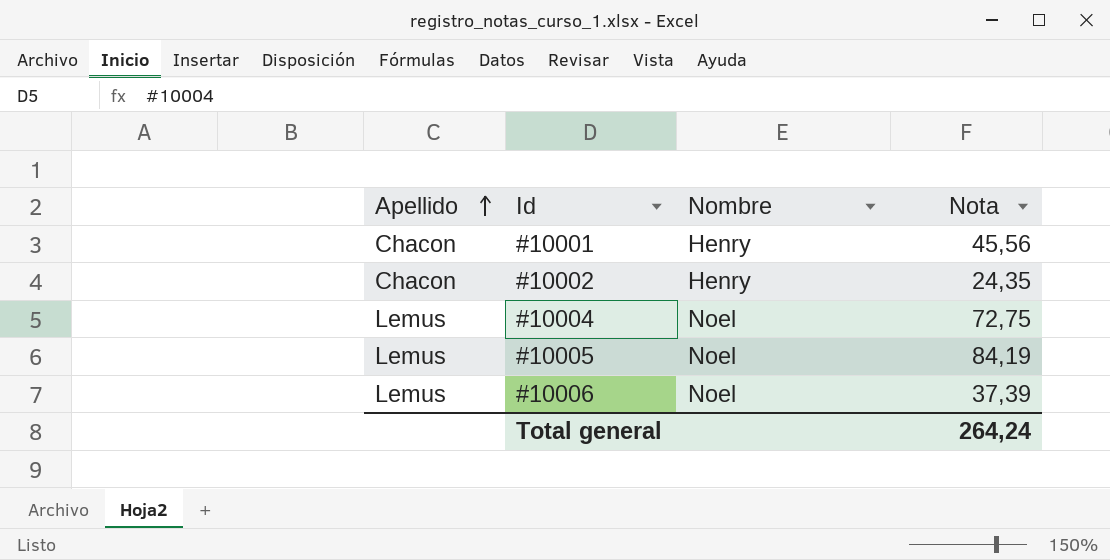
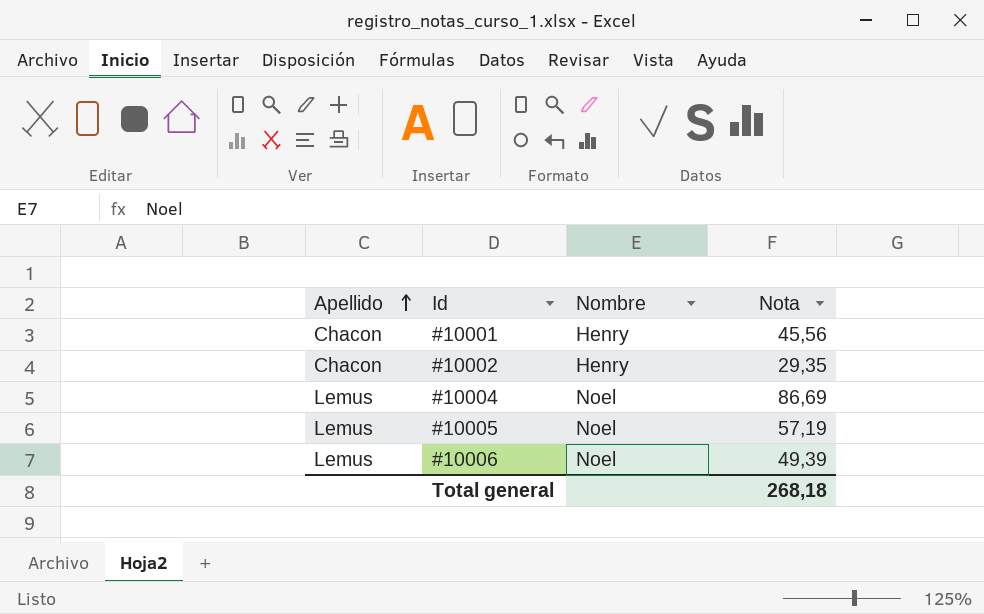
#10002 | Nota: 24,35 -> 29,35
#10004 | Nota: 72,75 -> 86,69
#10005 | Nota: 84,19 -> 57,19
#10006 | Nota: 37,39 -> 49,39
Total general | Nota: 264,24 -> 268,18

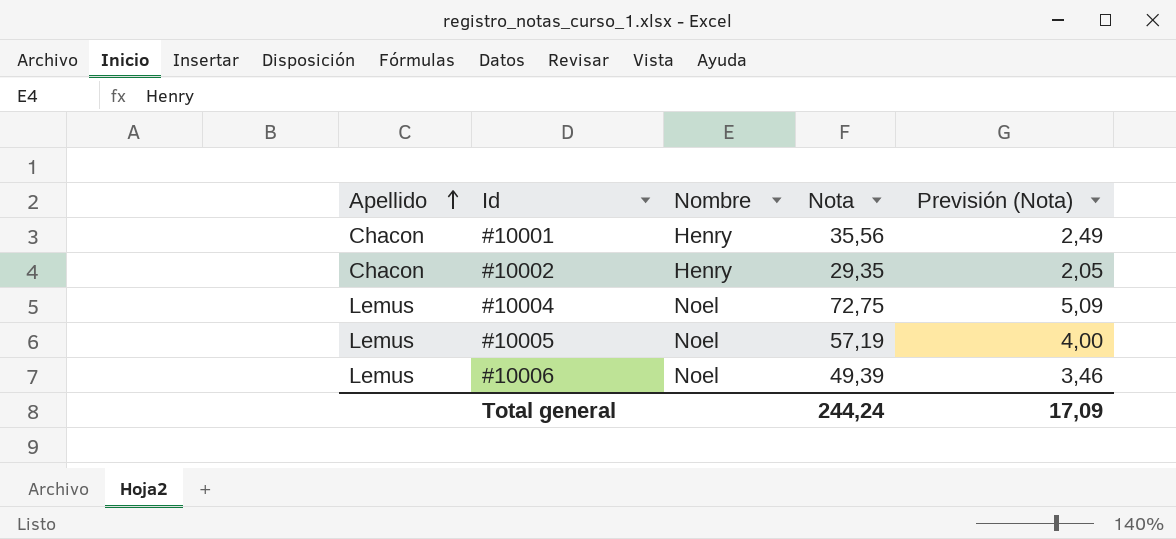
column Previsión (Nota) | formula: none -> [Nota] * 0,07
#10001 | Nota: 45,56 -> 35,56
#10004 | Nota: 86,69 -> 72,75
Total general | Nota: 268,18 -> 244,24

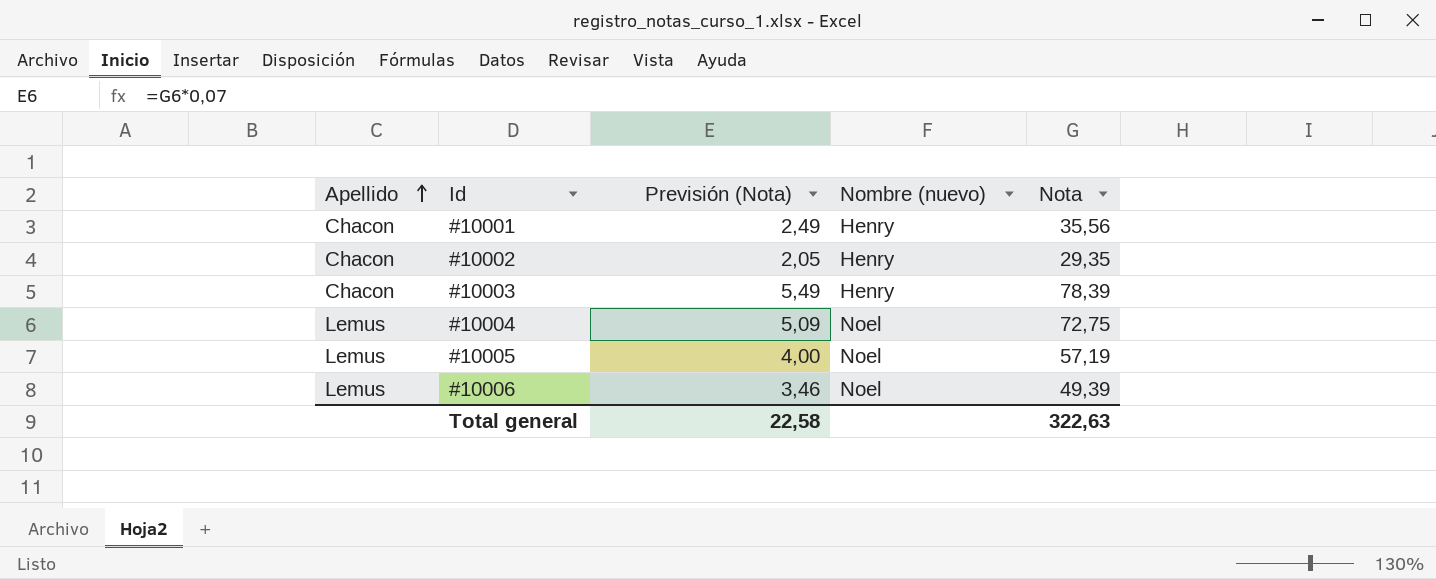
column Previsión (Nota) | position: 5 -> 3
column name: Nombre -> Nombre (nuevo)
row #10003: none -> Chacon | 5,49 | Henry | 78,39
Total general | Previsión (Nota): 17,09 -> 22,58
Total general | Nota: 244,24 -> 322,63

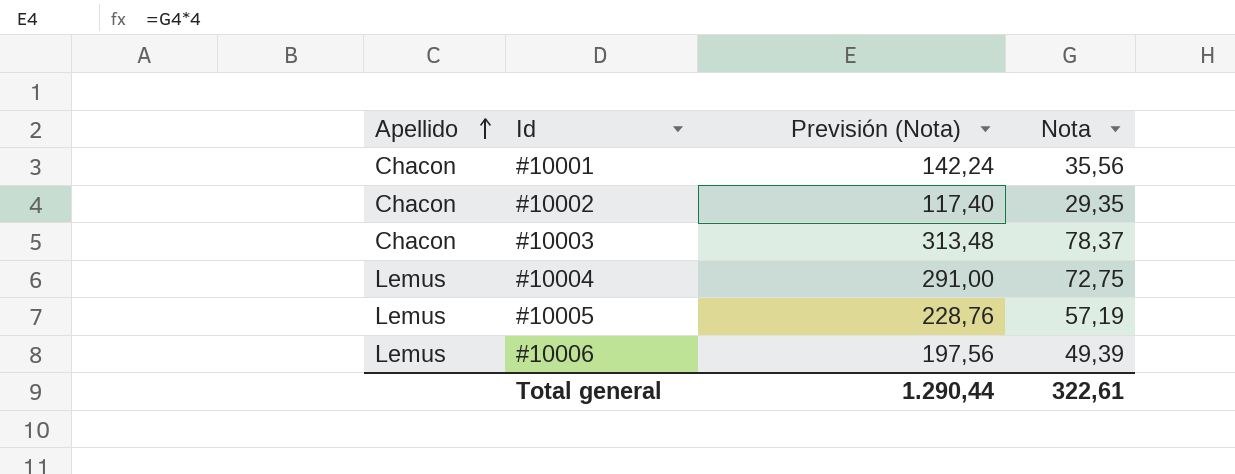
column Nombre (nuevo) | position: 4 -> none
column Previsión (Nota) | formula: [Nota] * 0,07 -> [Nota] * 4
#10003 | Nota: 78,39 -> 78,37
Total general | Previsión (Nota): 22,58 -> 1.290,44
Total general | Nota: 322,63 -> 322,61

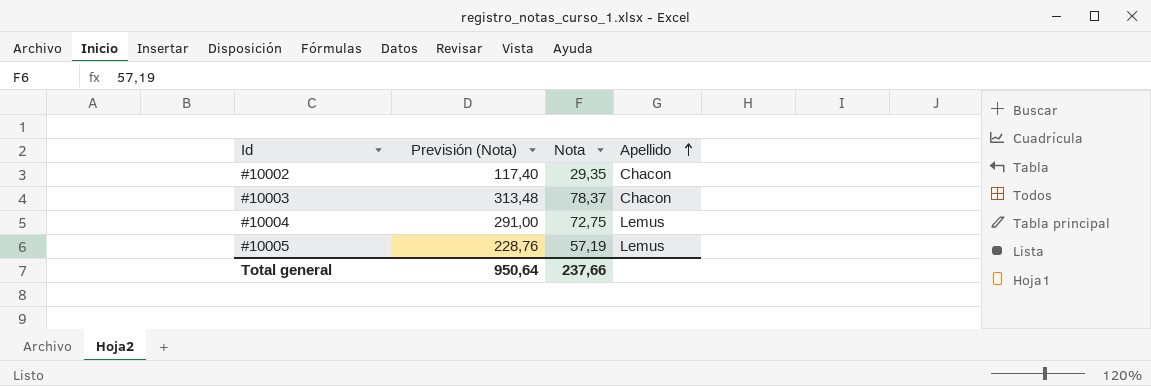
column Apellido | position: 1 -> 4
row #10001: Chacon | 142,24 | 35,56 -> none
row #10006: Lemus | 197,56 | 49,39 -> none
Total general | Previsión (Nota): 1.290,44 -> 950,64
Total general | Nota: 322,61 -> 237,66

